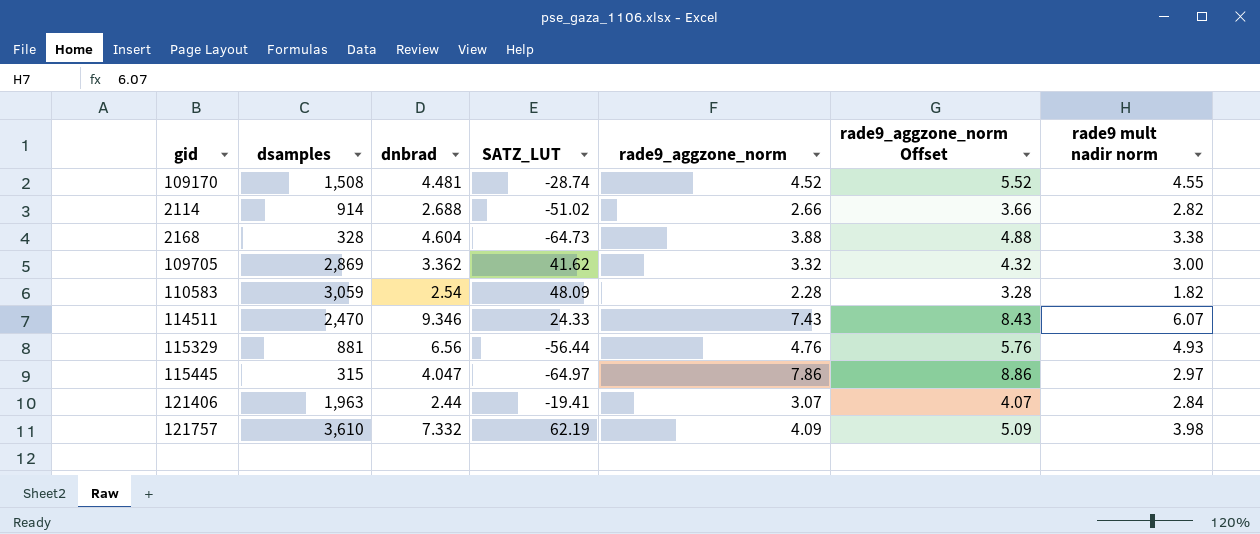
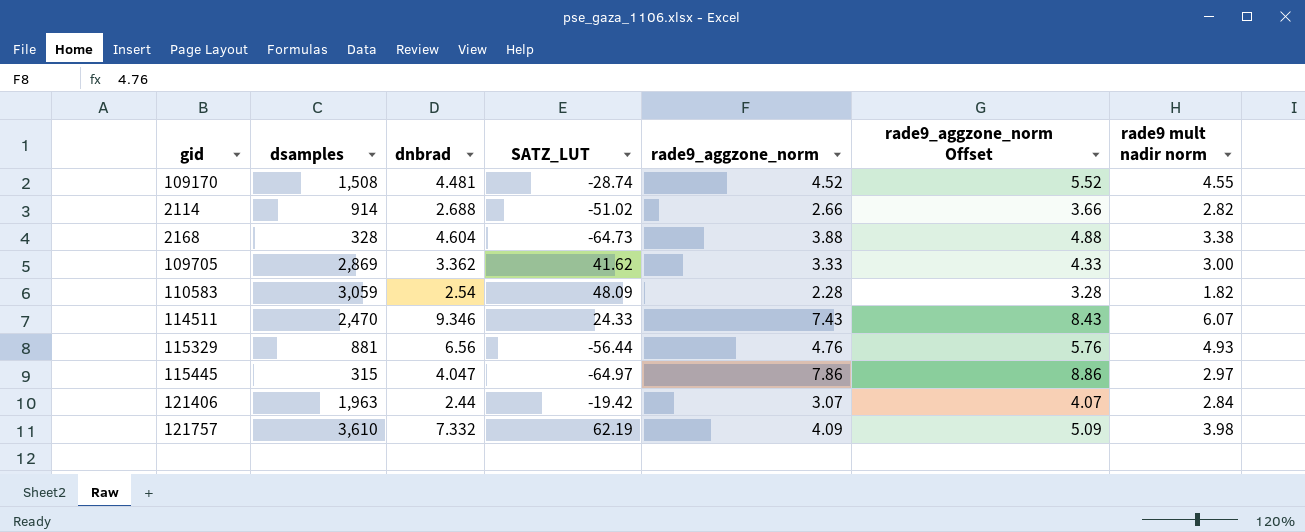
109705 | rade9_aggzone_norm: 3.32 -> 3.33
109705 | rade9_aggzone_norm Offset: 4.32 -> 4.33
121406 | SATZ_LUT: -19.41 -> -19.42

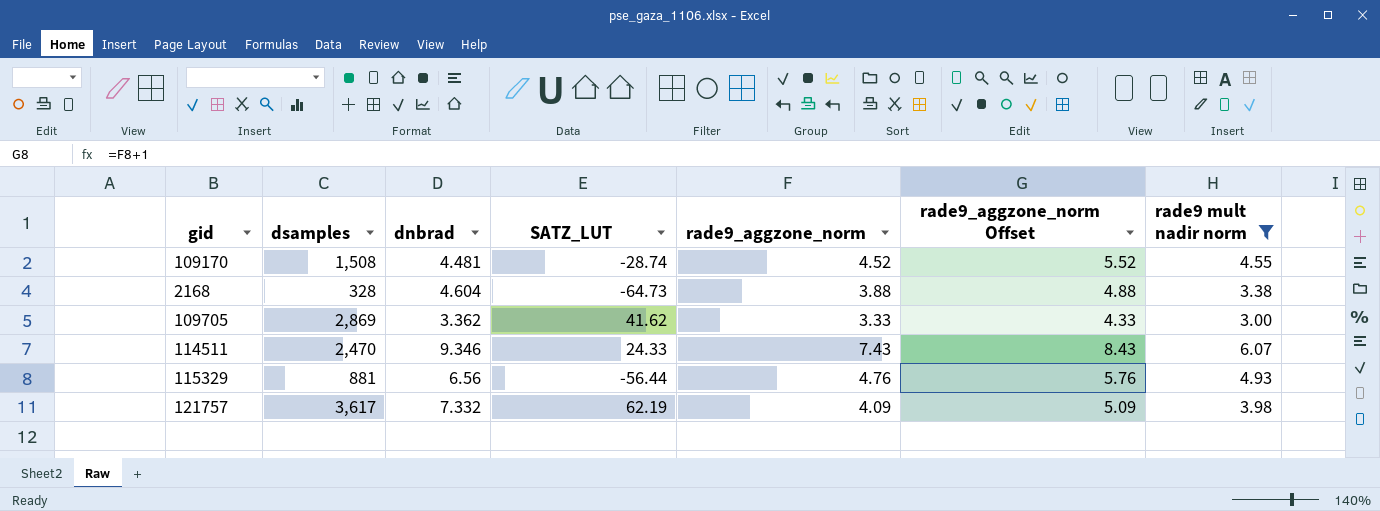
filter: none -> rade9 mult nadir norm >= 3.00
121757 | dsamples: 3,610 -> 3,617

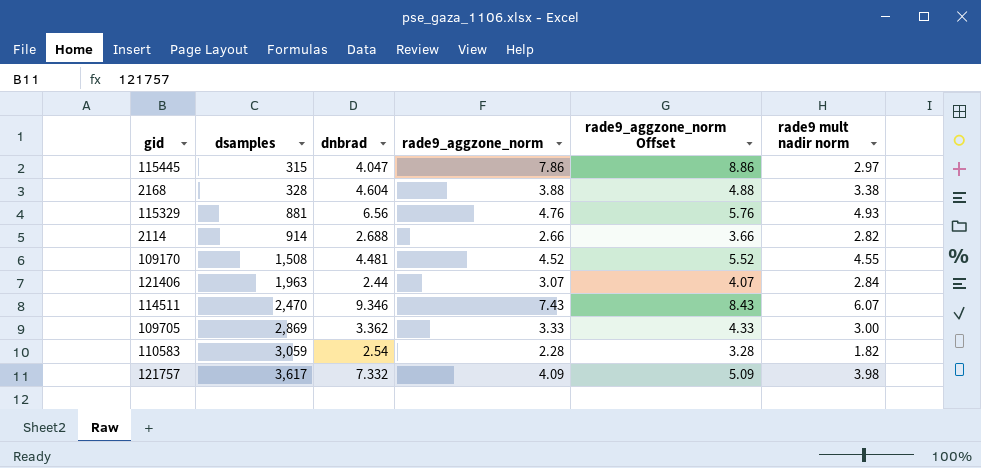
filter: rade9 mult nadir norm >= 3.00 -> none
row order: none -> dsamples ascending
column SATZ_LUT | position: 4 -> none

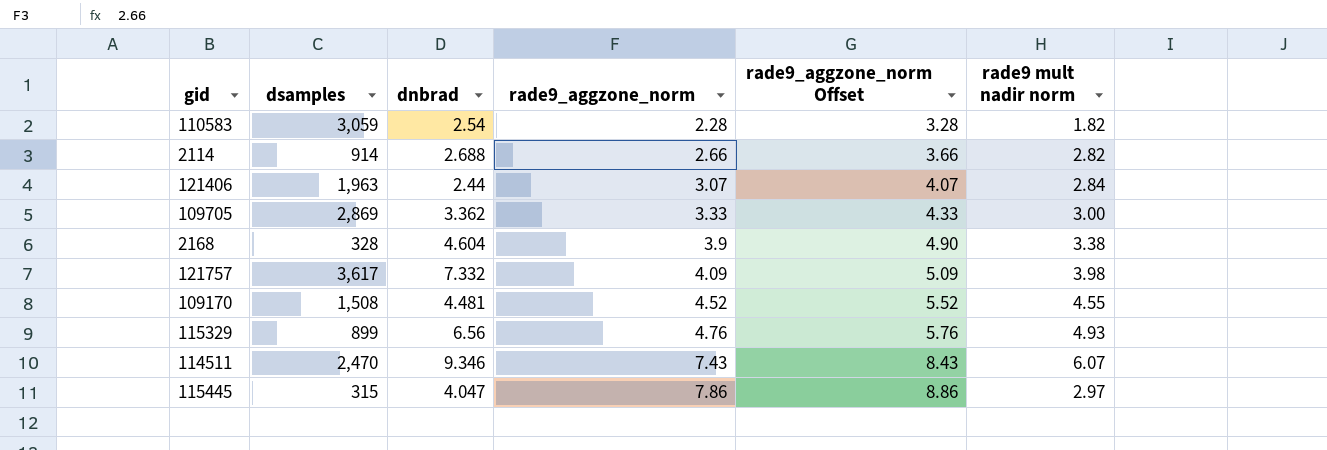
row order: dsamples ascending -> rade9_aggzone_norm ascending
2168 | rade9_aggzone_norm: 3.88 -> 3.9
2168 | rade9_aggzone_norm Offset: 4.88 -> 4.90
115329 | dsamples: 881 -> 899

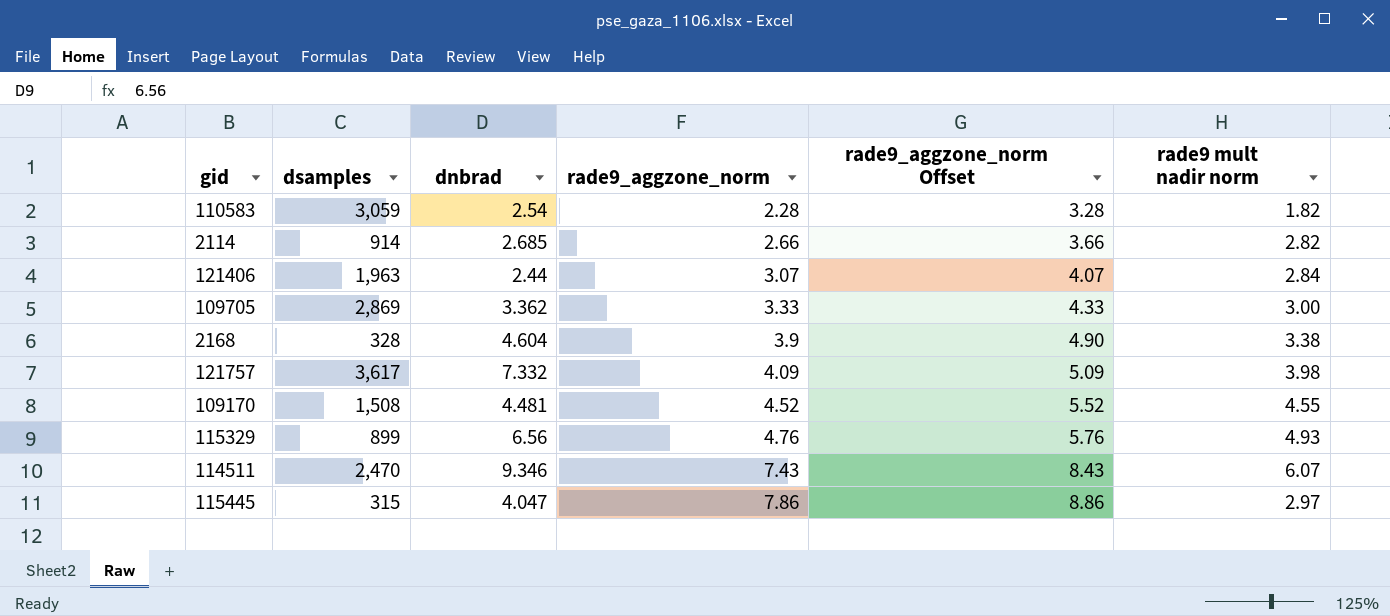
2114 | dnbrad: 2.688 -> 2.685

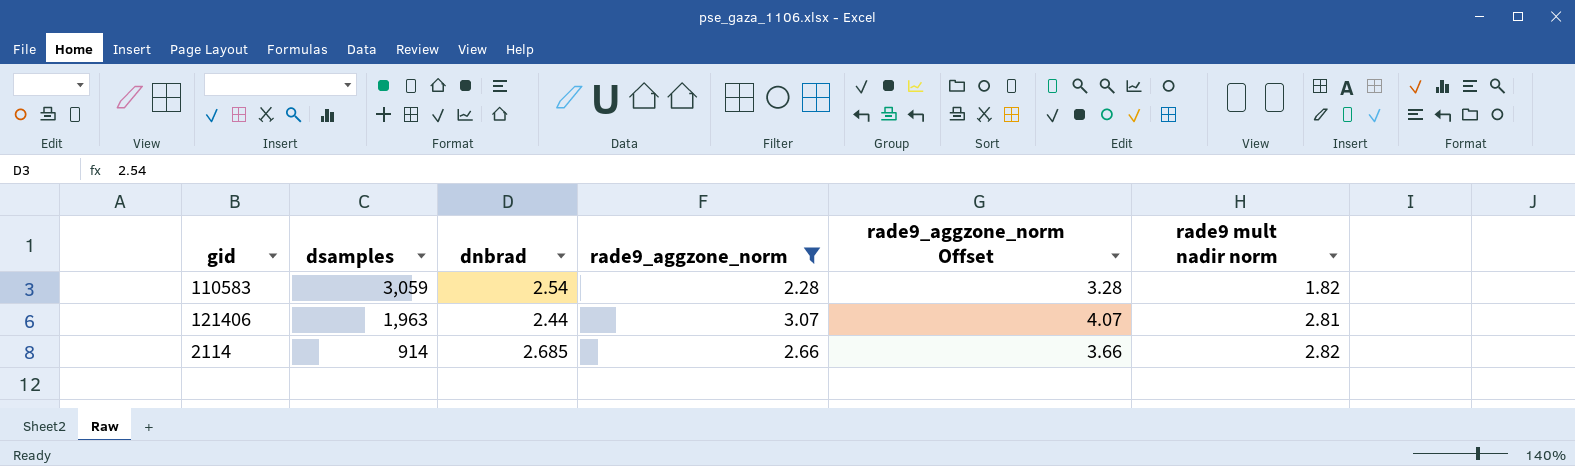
filter: none -> rade9_aggzone_norm <= 3.07
row order: rade9_aggzone_norm ascending -> dsamples descending
121406 | rade9 mult nadir norm: 2.84 -> 2.81

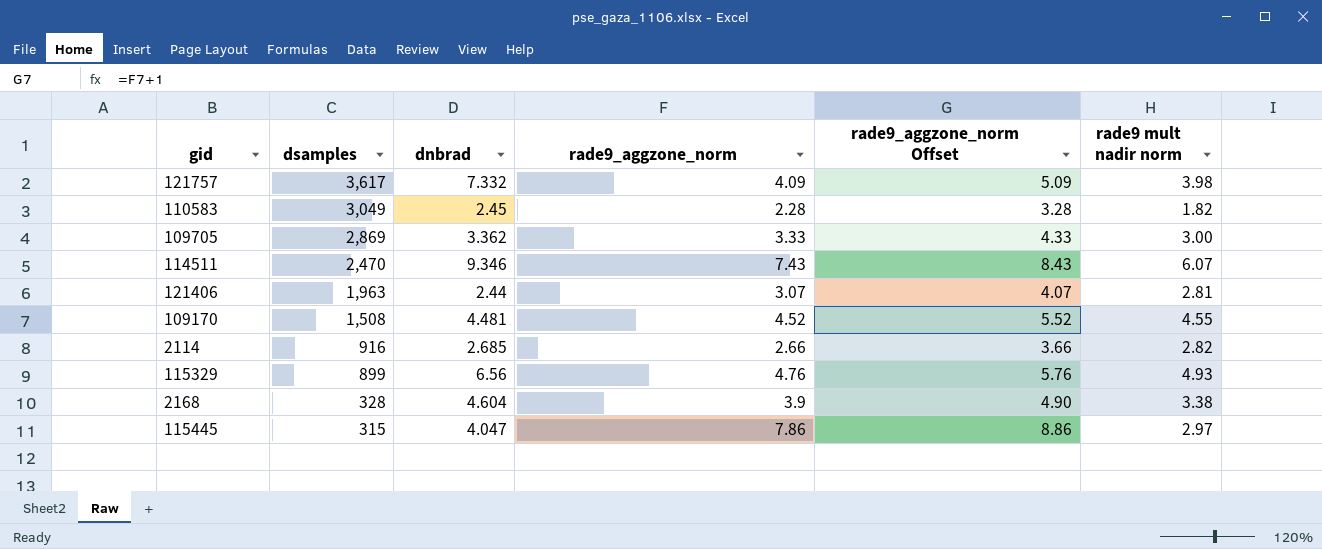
filter: rade9_aggzone_norm <= 3.07 -> none
110583 | dsamples: 3,059 -> 3,049
110583 | dnbrad: 2.54 -> 2.45
2114 | dsamples: 914 -> 916

